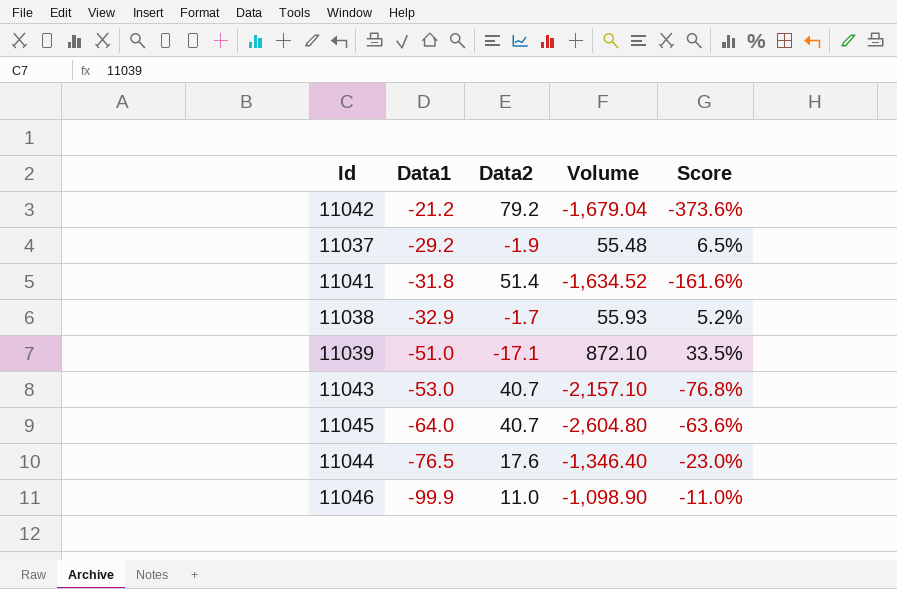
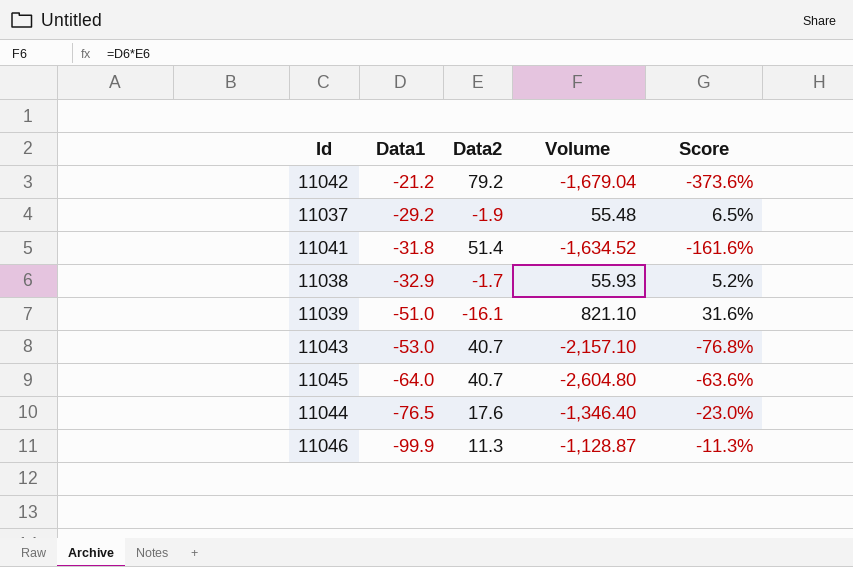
11039 | Data2: -17.1 -> -16.1
11039 | Volume: 872.10 -> 821.10
11039 | Score: 33.5% -> 31.6%
11046 | Data2: 11.0 -> 11.3
11046 | Volume: -1,098.90 -> -1,128.87
11046 | Score: -11.0% -> -11.3%

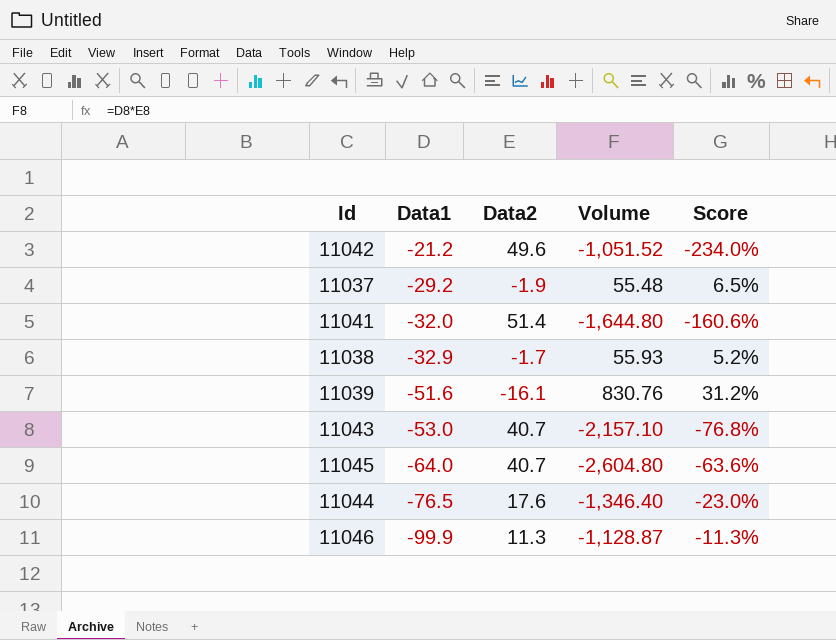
11042 | Data2: 79.2 -> 49.6
11042 | Volume: -1,679.04 -> -1,051.52
11042 | Score: -373.6% -> -234.0%
11041 | Data1: -31.8 -> -32.0
11041 | Volume: -1,634.52 -> -1,644.80
11041 | Score: -161.6% -> -160.6%
11039 | Data1: -51.0 -> -51.6
11039 | Volume: 821.10 -> 830.76
11039 | Score: 31.6% -> 31.2%

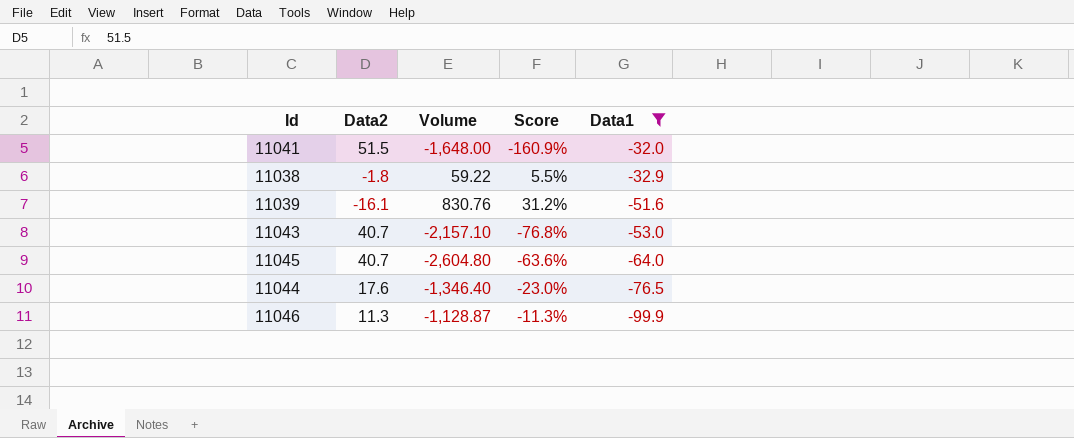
filter: none -> Data1 <= -32.0
column Data1 | position: 2 -> 5
11041 | Data2: 51.4 -> 51.5
11041 | Volume: -1,644.80 -> -1,648.00
11041 | Score: -160.6% -> -160.9%
11038 | Data2: -1.7 -> -1.8
11038 | Volume: 55.93 -> 59.22
11038 | Score: 5.2% -> 5.5%

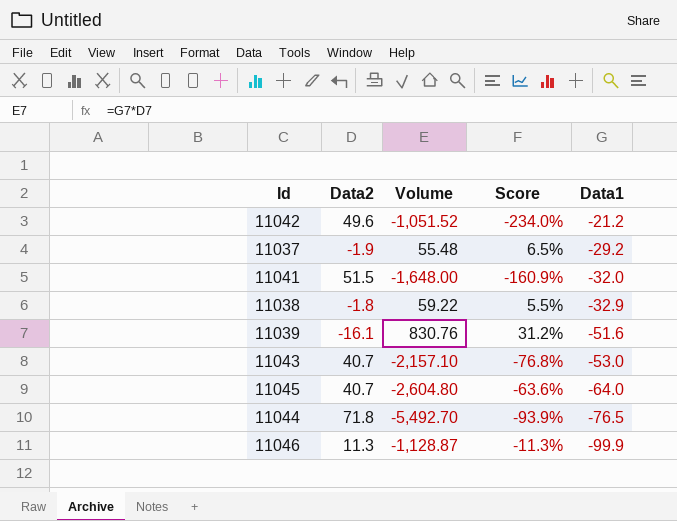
filter: Data1 <= -32.0 -> none
11044 | Data2: 17.6 -> 71.8
11044 | Volume: -1,346.40 -> -5,492.70
11044 | Score: -23.0% -> -93.9%

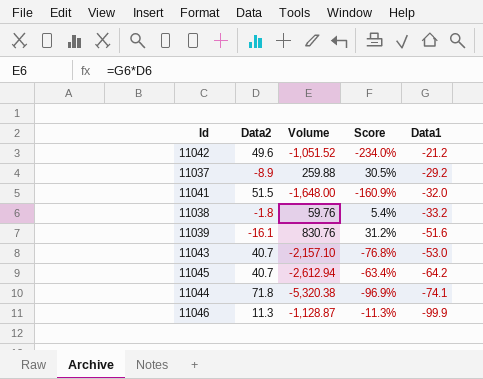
11037 | Data2: -1.9 -> -8.9
11037 | Volume: 55.48 -> 259.88
11037 | Score: 6.5% -> 30.5%
11038 | Volume: 59.22 -> 59.76
11038 | Score: 5.5% -> 5.4%
11038 | Data1: -32.9 -> -33.2
11045 | Volume: -2,604.80 -> -2,612.94
11045 | Score: -63.6% -> -63.4%
11045 | Data1: -64.0 -> -64.2
11044 | Volume: -5,492.70 -> -5,320.38
11044 | Score: -93.9% -> -96.9%
11044 | Data1: -76.5 -> -74.1

